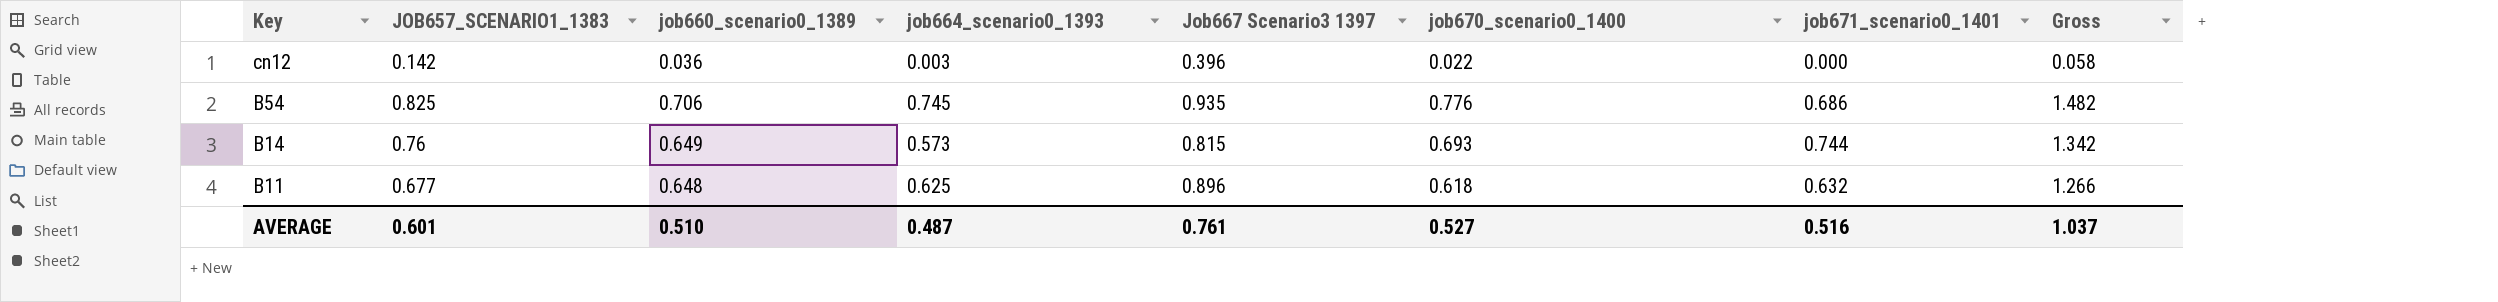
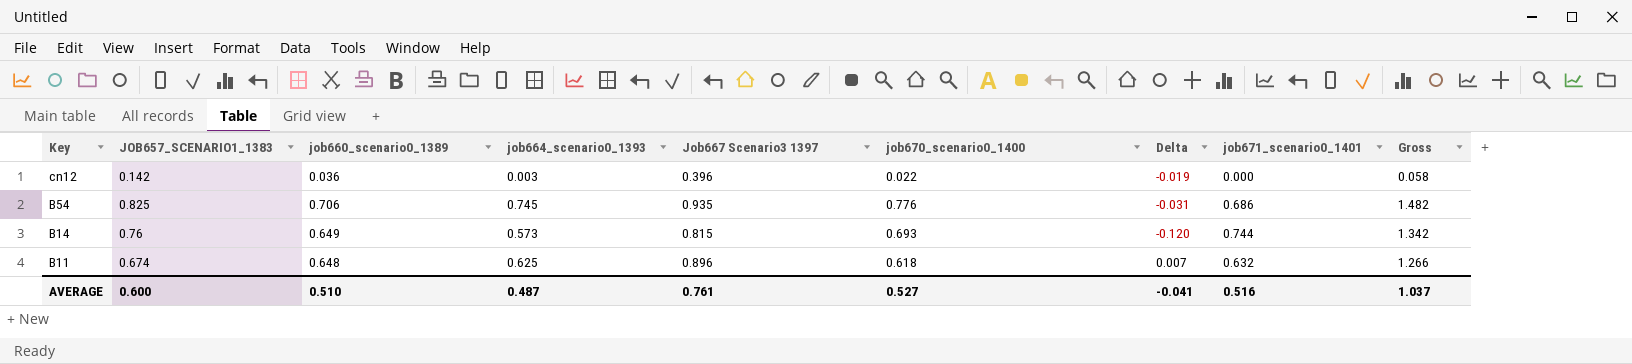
column Delta | formula: none -> [job664_scenario0_1393] - [job670_scenario0_1400]
B11 | JOB657_SCENARIO1_1383: 0.677 -> 0.674
AVERAGE | JOB657_SCENARIO1_1383: 0.601 -> 0.600

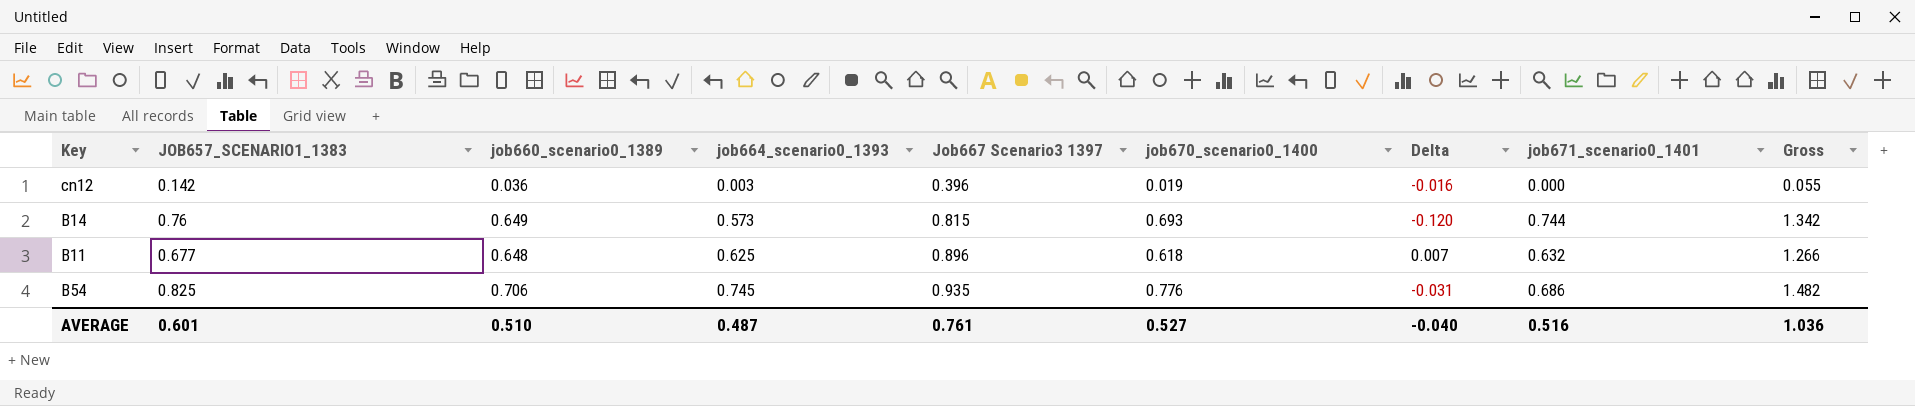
row order: Key descending -> job664_scenario0_1393 ascending
cn12 | job670_scenario0_1400: 0.022 -> 0.019
cn12 | Delta: -0.019 -> -0.016
cn12 | Gross: 0.058 -> 0.055
B11 | JOB657_SCENARIO1_1383: 0.674 -> 0.677
AVERAGE | JOB657_SCENARIO1_1383: 0.600 -> 0.601
AVERAGE | Delta: -0.041 -> -0.040
AVERAGE | Gross: 1.037 -> 1.036

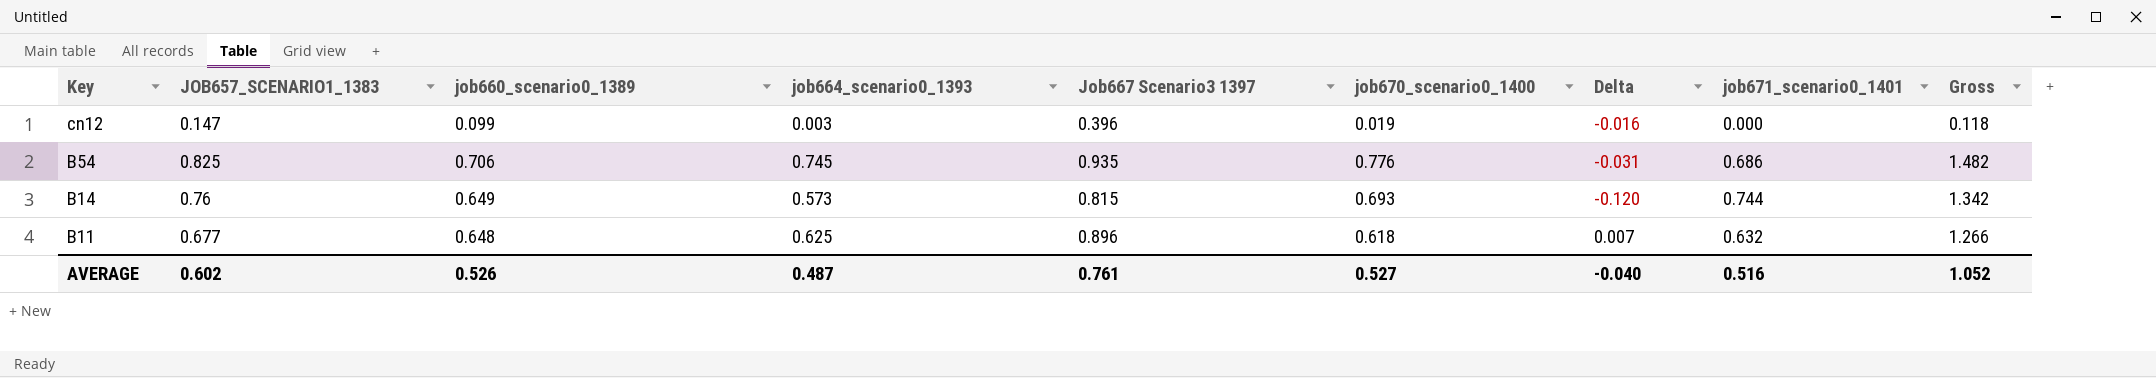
row order: job664_scenario0_1393 ascending -> Key descending
cn12 | JOB657_SCENARIO1_1383: 0.142 -> 0.147
cn12 | job660_scenario0_1389: 0.036 -> 0.099
cn12 | Gross: 0.055 -> 0.118
AVERAGE | JOB657_SCENARIO1_1383: 0.601 -> 0.602
AVERAGE | job660_scenario0_1389: 0.510 -> 0.526
AVERAGE | Gross: 1.036 -> 1.052

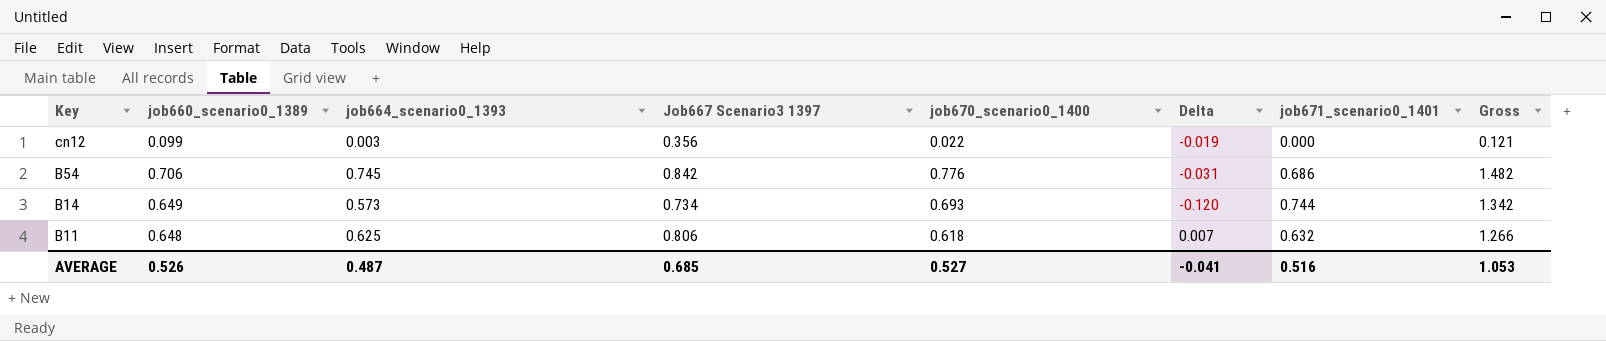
column JOB657_SCENARIO1_1383 | position: 2 -> none
cn12 | Job667 Scenario3 1397: 0.396 -> 0.356
cn12 | job670_scenario0_1400: 0.019 -> 0.022
cn12 | Delta: -0.016 -> -0.019
cn12 | Gross: 0.118 -> 0.121
B54 | Job667 Scenario3 1397: 0.935 -> 0.842
B14 | Job667 Scenario3 1397: 0.815 -> 0.734
B11 | Job667 Scenario3 1397: 0.896 -> 0.806
AVERAGE | Job667 Scenario3 1397: 0.761 -> 0.685
AVERAGE | Delta: -0.040 -> -0.041
AVERAGE | Gross: 1.052 -> 1.053

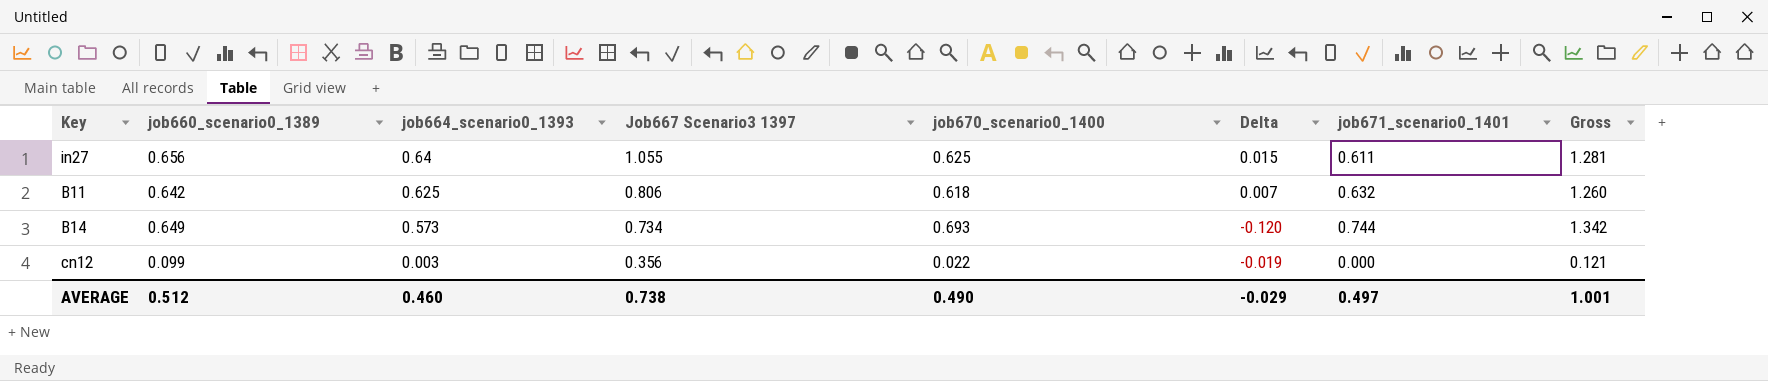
row order: Key descending -> job664_scenario0_1393 descending
row B54: 0.706 | 0.745 | 0.842 | 0.776 | -0.031 | 0.686 | 1.482 -> none
row in27: none -> 0.656 | 0.64 | 1.055 | 0.625 | 0.015 | 0.611 | 1.281
B11 | job660_scenario0_1389: 0.648 -> 0.642
B11 | Gross: 1.266 -> 1.260
AVERAGE | job660_scenario0_1389: 0.526 -> 0.512
AVERAGE | job664_scenario0_1393: 0.487 -> 0.460
AVERAGE | Job667 Scenario3 1397: 0.685 -> 0.738
AVERAGE | job670_scenario0_1400: 0.527 -> 0.490
AVERAGE | Delta: -0.041 -> -0.029
AVERAGE | job671_scenario0_1401: 0.516 -> 0.497
AVERAGE | Gross: 1.053 -> 1.001

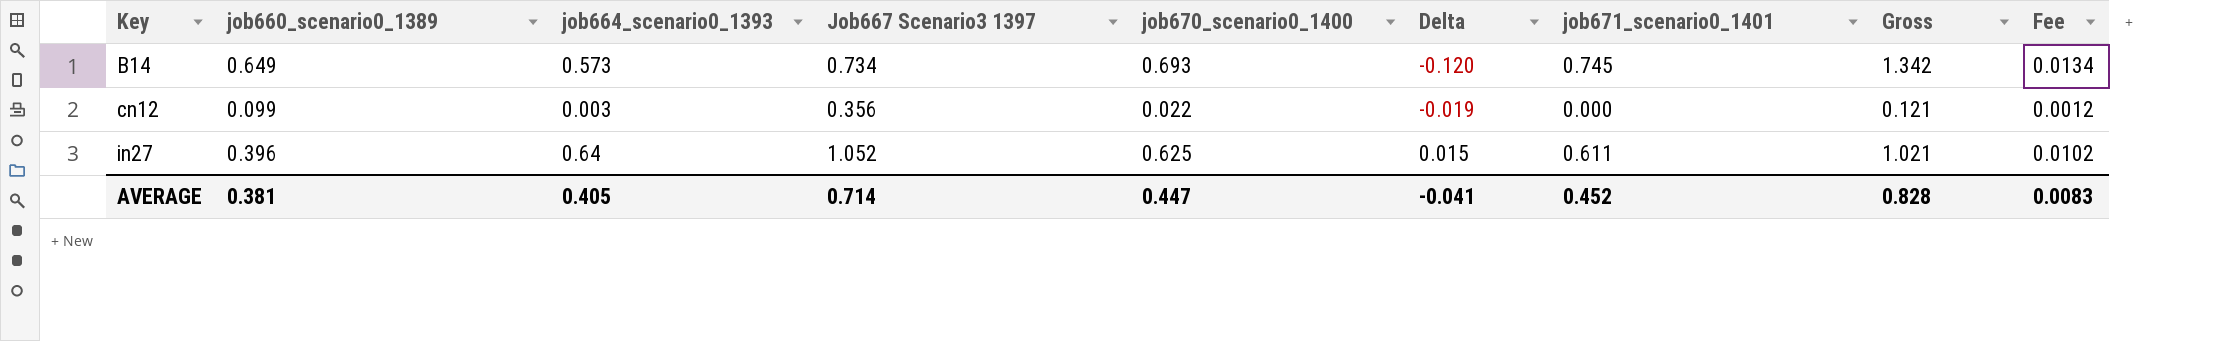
row order: job664_scenario0_1393 descending -> Key ascending
column Fee | formula: none -> [Gross] * 0.01
row B11: 0.642 | 0.625 | 0.806 | 0.618 | 0.007 | 0.632 | 1.260 -> none
B14 | job671_scenario0_1401: 0.744 -> 0.745
in27 | job660_scenario0_1389: 0.656 -> 0.396
in27 | Job667 Scenario3 1397: 1.055 -> 1.052
in27 | Gross: 1.281 -> 1.021
AVERAGE | job660_scenario0_1389: 0.512 -> 0.381
AVERAGE | job664_scenario0_1393: 0.460 -> 0.405
AVERAGE | Job667 Scenario3 1397: 0.738 -> 0.714
AVERAGE | job670_scenario0_1400: 0.490 -> 0.447
AVERAGE | Delta: -0.029 -> -0.041
AVERAGE | job671_scenario0_1401: 0.497 -> 0.452
AVERAGE | Gross: 1.001 -> 0.828

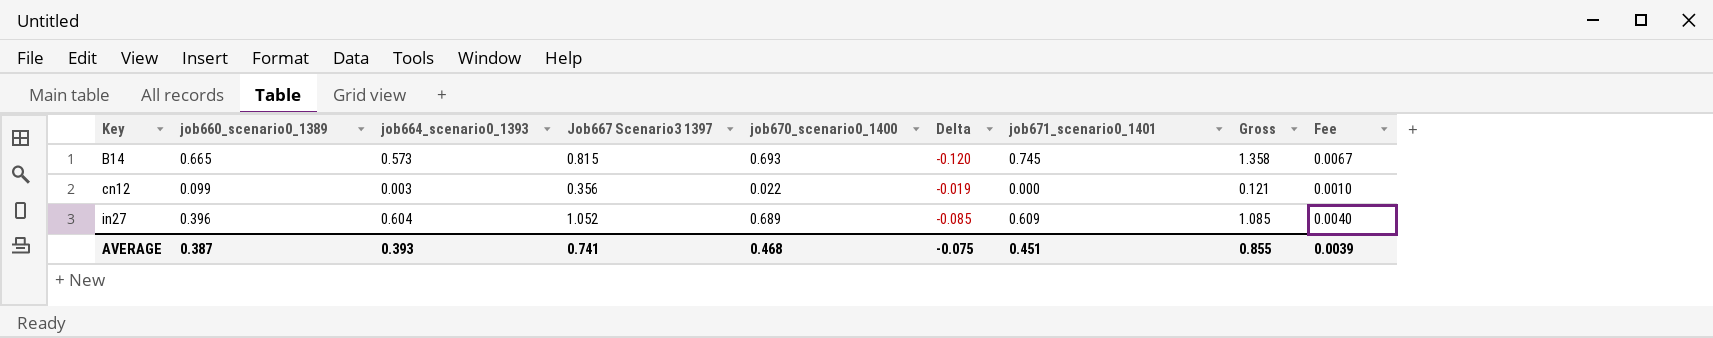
column Fee | formula: [Gross] * 0.01 -> [job660_scenario0_1389] * 0.01
B14 | job660_scenario0_1389: 0.649 -> 0.665
B14 | Job667 Scenario3 1397: 0.734 -> 0.815
B14 | Gross: 1.342 -> 1.358
in27 | job664_scenario0_1393: 0.64 -> 0.604
in27 | job670_scenario0_1400: 0.625 -> 0.689
in27 | Delta: 0.015 -> -0.085
in27 | job671_scenario0_1401: 0.611 -> 0.609
in27 | Gross: 1.021 -> 1.085
AVERAGE | job660_scenario0_1389: 0.381 -> 0.387
AVERAGE | job664_scenario0_1393: 0.405 -> 0.393
AVERAGE | Job667 Scenario3 1397: 0.714 -> 0.741
AVERAGE | job670_scenario0_1400: 0.447 -> 0.468
AVERAGE | Delta: -0.041 -> -0.075
AVERAGE | job671_scenario0_1401: 0.452 -> 0.451
AVERAGE | Gross: 0.828 -> 0.855
AVERAGE | Fee: 0.0083 -> 0.0039

